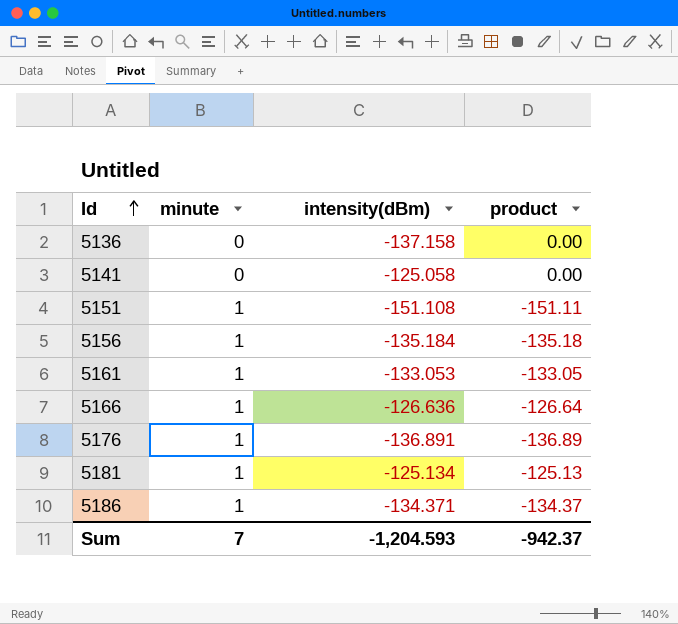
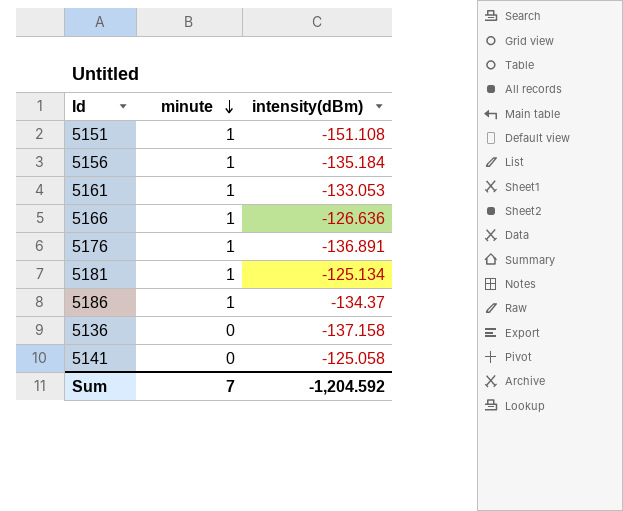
row order: Id ascending -> minute descending
column product | formula: [minute] * [intensity(dBm)] -> none
5186 | intensity(dBm): -134.371 -> -134.37
Sum | intensity(dBm): -1,204.593 -> -1,204.592

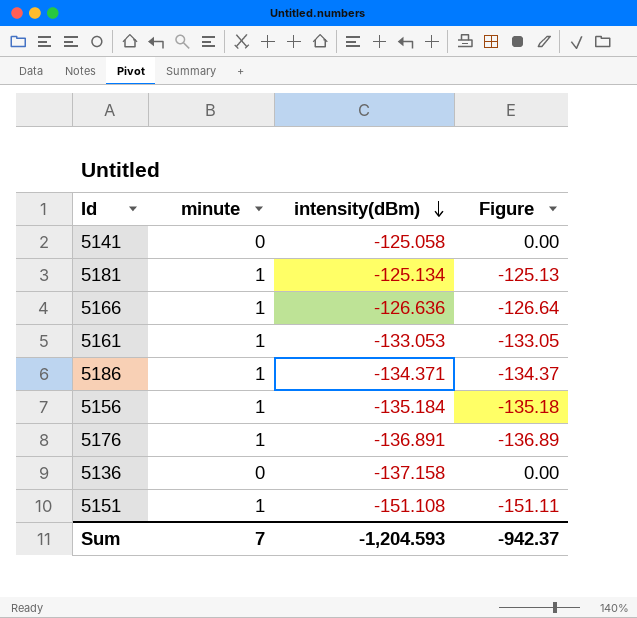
row order: minute descending -> intensity(dBm) descending
column Figure | formula: none -> [minute] * [intensity(dBm)]
5186 | intensity(dBm): -134.37 -> -134.371
Sum | intensity(dBm): -1,204.592 -> -1,204.593

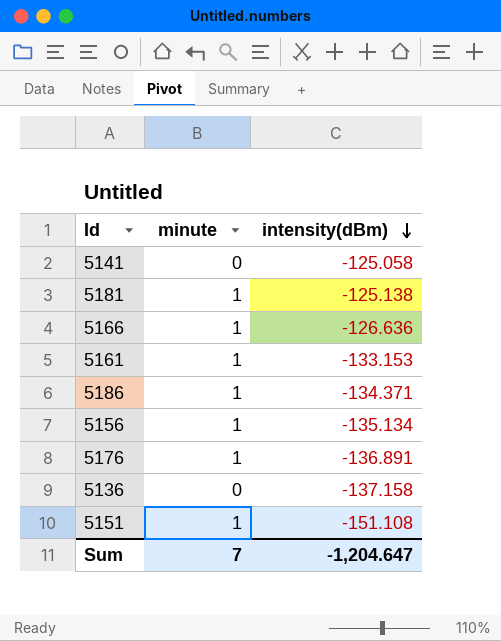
column Figure | formula: [minute] * [intensity(dBm)] -> none
5181 | intensity(dBm): -125.134 -> -125.138
5161 | intensity(dBm): -133.053 -> -133.153
5156 | intensity(dBm): -135.184 -> -135.134
Sum | intensity(dBm): -1,204.593 -> -1,204.647

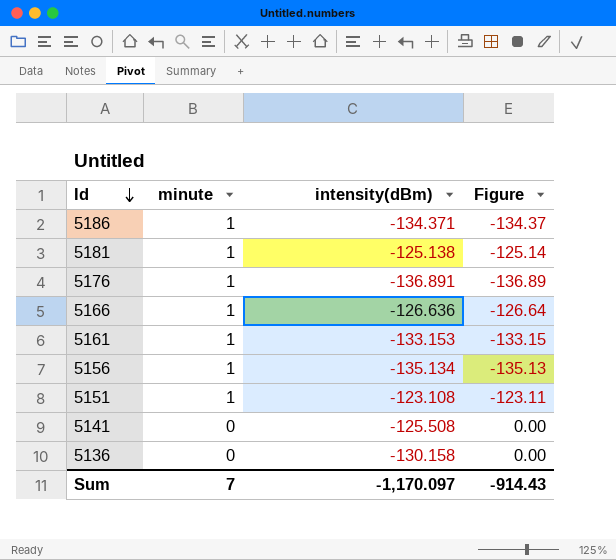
row order: intensity(dBm) descending -> Id descending
column Figure | formula: none -> [minute] * [intensity(dBm)]
5151 | intensity(dBm): -151.108 -> -123.108
5141 | intensity(dBm): -125.058 -> -125.508
5136 | intensity(dBm): -137.158 -> -130.158
Sum | intensity(dBm): -1,204.647 -> -1,170.097

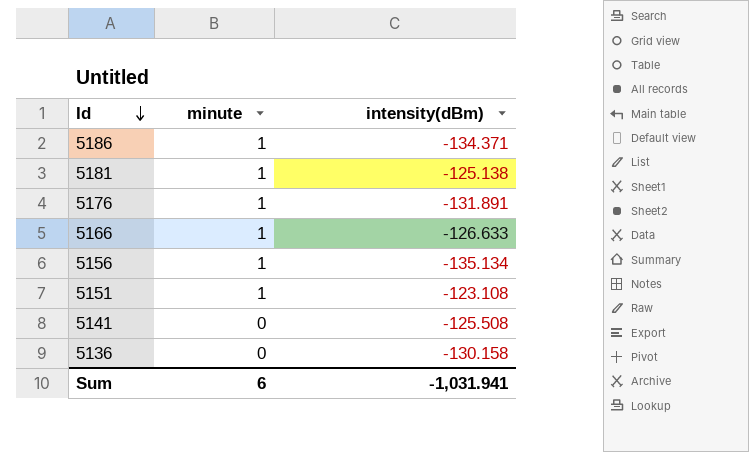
column Figure | formula: [minute] * [intensity(dBm)] -> none
row 5161: 1 | -133.153 | -133.15 -> none
5176 | intensity(dBm): -136.891 -> -131.891
5166 | intensity(dBm): -126.636 -> -126.633
Sum | minute: 7 -> 6
Sum | intensity(dBm): -1,170.097 -> -1,031.941

